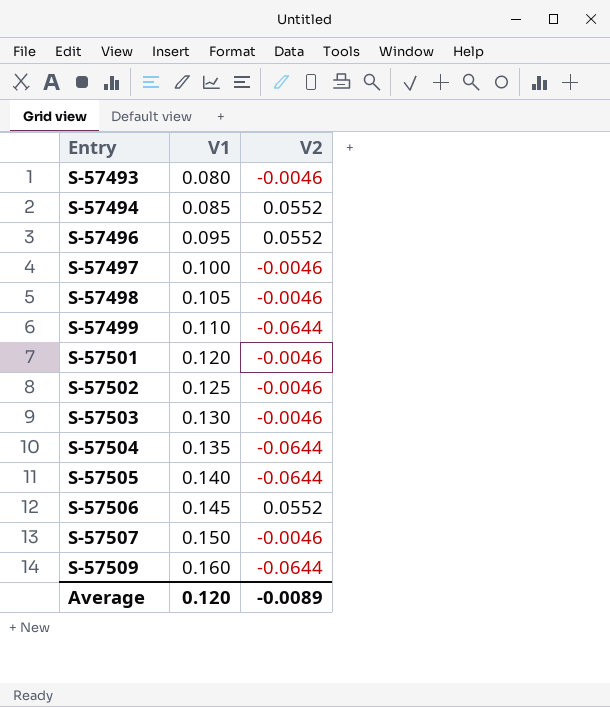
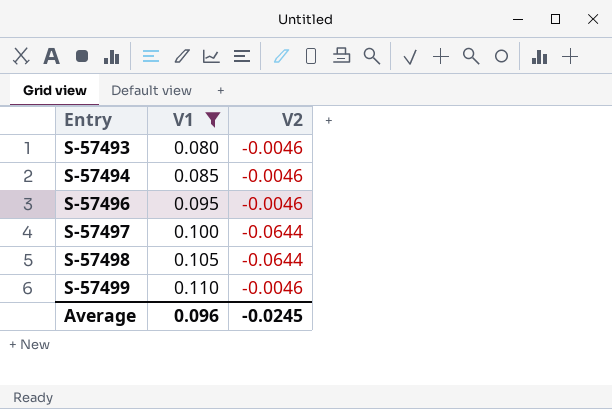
filter: none -> V1 <= 0.110
S-57494 | V2: 0.0552 -> -0.0046
S-57496 | V2: 0.0552 -> -0.0046
S-57497 | V2: -0.0046 -> -0.0644
S-57498 | V2: -0.0046 -> -0.0644
S-57499 | V2: -0.0644 -> -0.0046
Average | V1: 0.120 -> 0.096
Average | V2: -0.0089 -> -0.0245

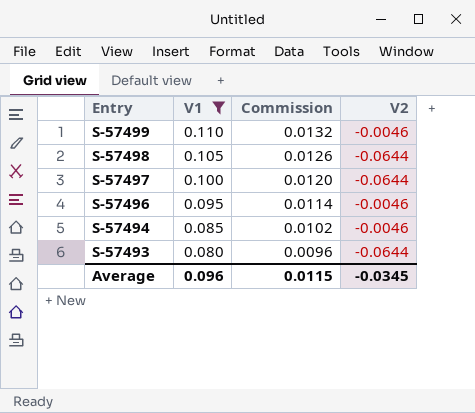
row order: Entry ascending -> Entry descending
column Commission | formula: none -> [V1] * 0.12
S-57493 | V2: -0.0046 -> -0.0644
Average | V2: -0.0245 -> -0.0345

